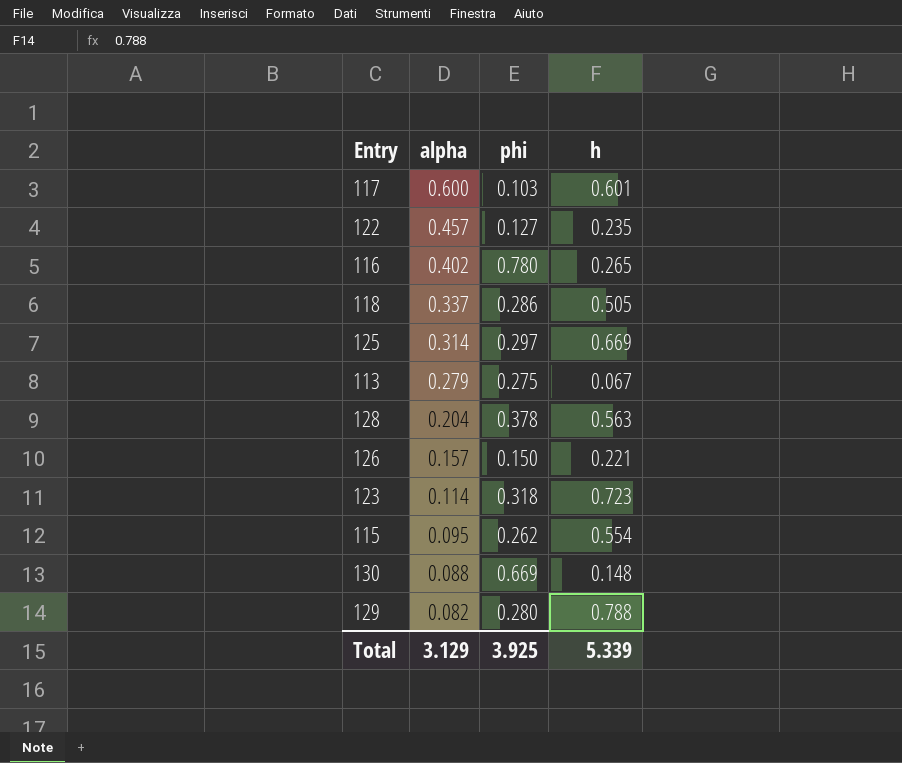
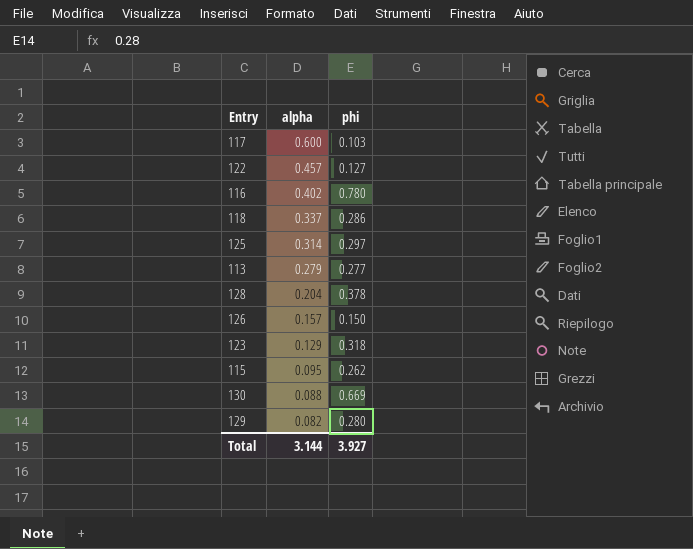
column h | position: 4 -> none
113 | phi: 0.275 -> 0.277
123 | alpha: 0.114 -> 0.129
Total | alpha: 3.129 -> 3.144
Total | phi: 3.925 -> 3.927

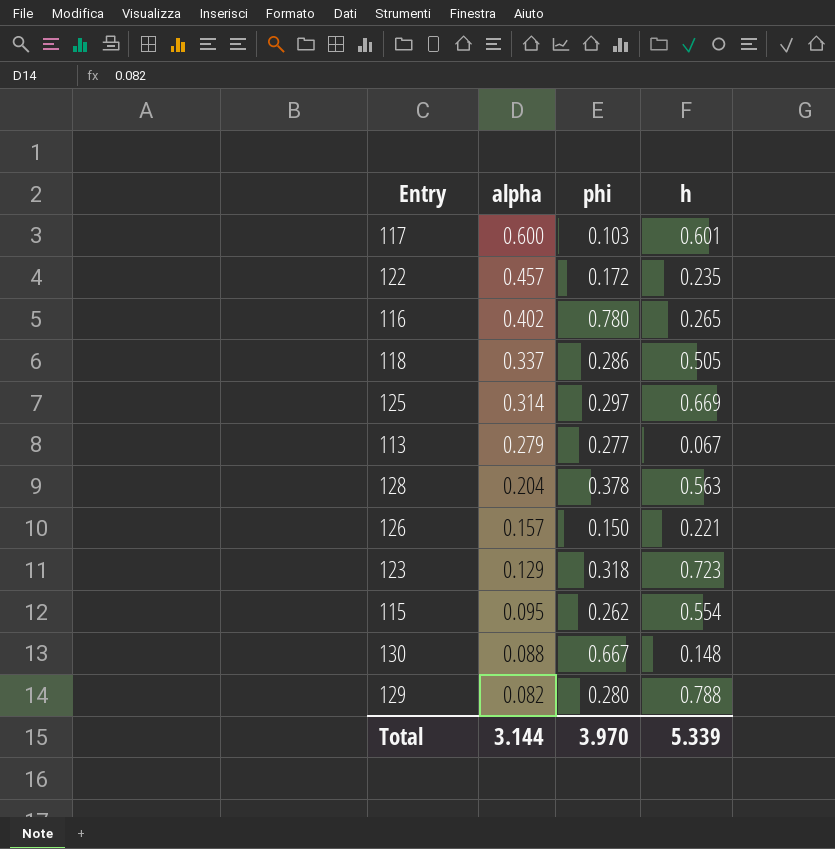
column h | position: none -> 4
122 | phi: 0.127 -> 0.172
130 | phi: 0.669 -> 0.667
Total | phi: 3.927 -> 3.970

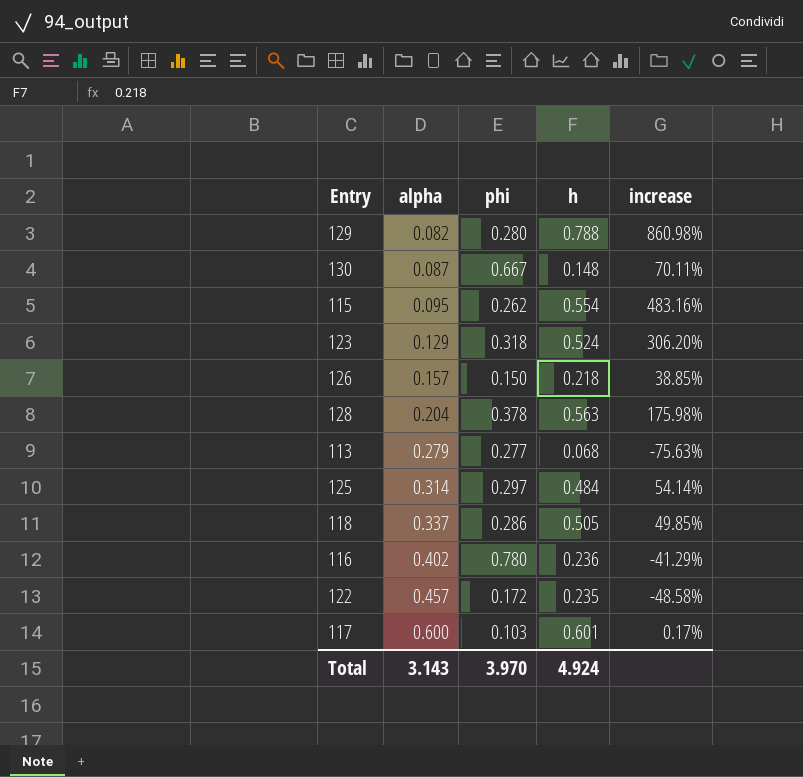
row order: alpha descending -> alpha ascending
column increase | formula: none -> ([h] - [alpha]) / [alpha]
130 | alpha: 0.088 -> 0.087
123 | h: 0.723 -> 0.524
126 | h: 0.221 -> 0.218
113 | h: 0.067 -> 0.068
125 | h: 0.669 -> 0.484
116 | h: 0.265 -> 0.236
Total | alpha: 3.144 -> 3.143
Total | h: 5.339 -> 4.924

